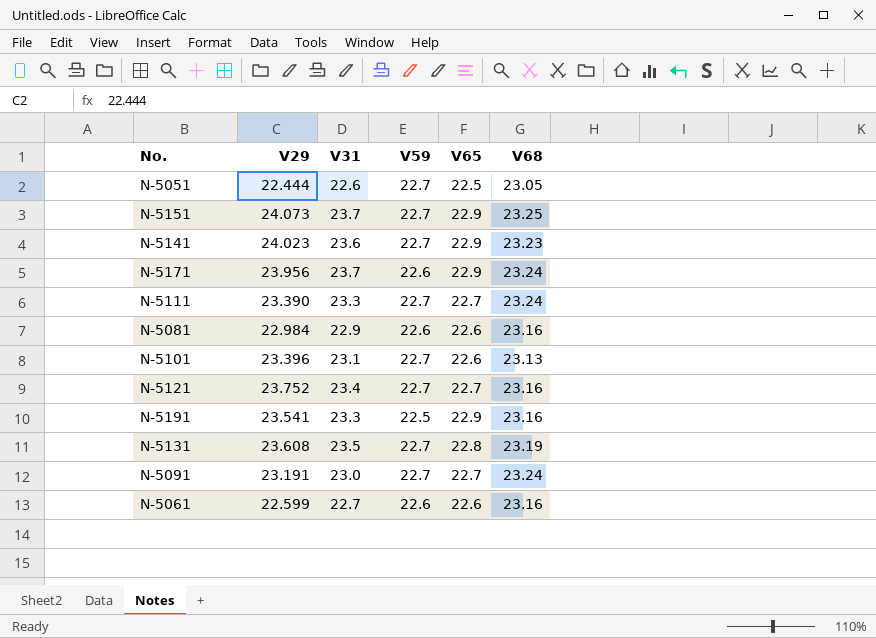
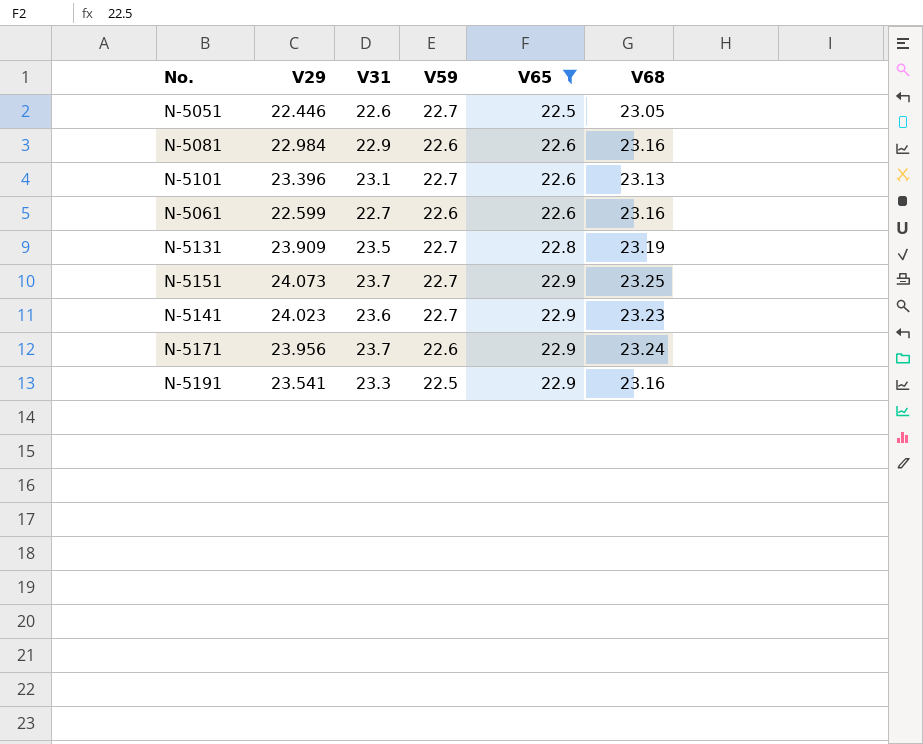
filter: none -> V65 != 22.7
row order: none -> V65 ascending
N-5051 | V29: 22.444 -> 22.446
N-5131 | V29: 23.608 -> 23.909

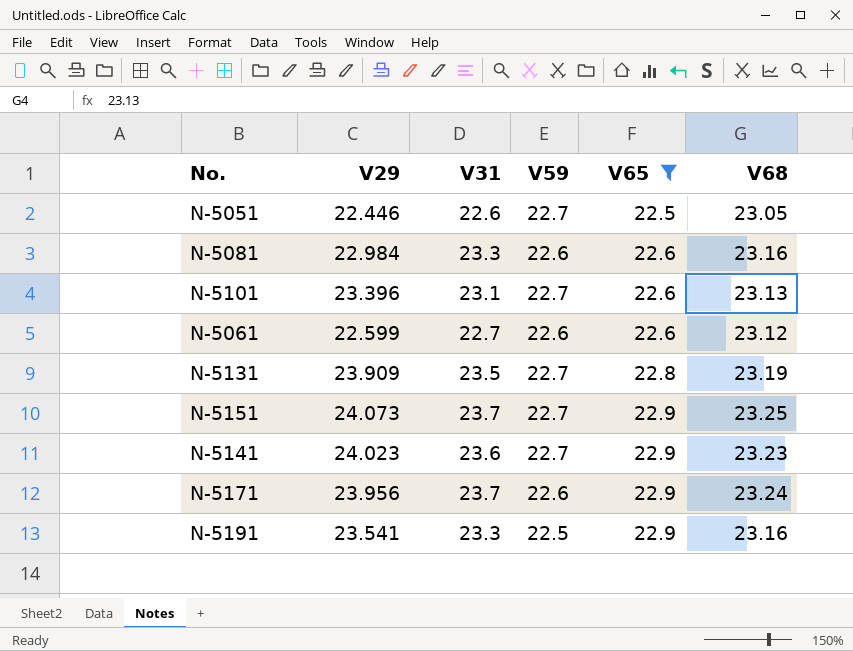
N-5081 | V31: 22.9 -> 23.3
N-5061 | V68: 23.16 -> 23.12

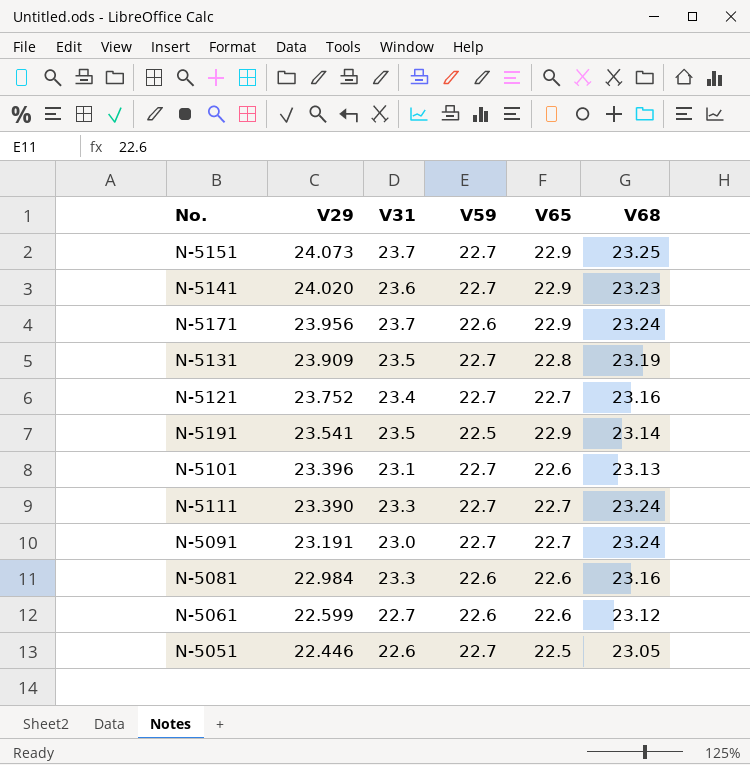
filter: V65 != 22.7 -> none
row order: V65 ascending -> V29 descending
N-5141 | V29: 24.023 -> 24.020
N-5191 | V31: 23.3 -> 23.5
N-5191 | V68: 23.16 -> 23.14

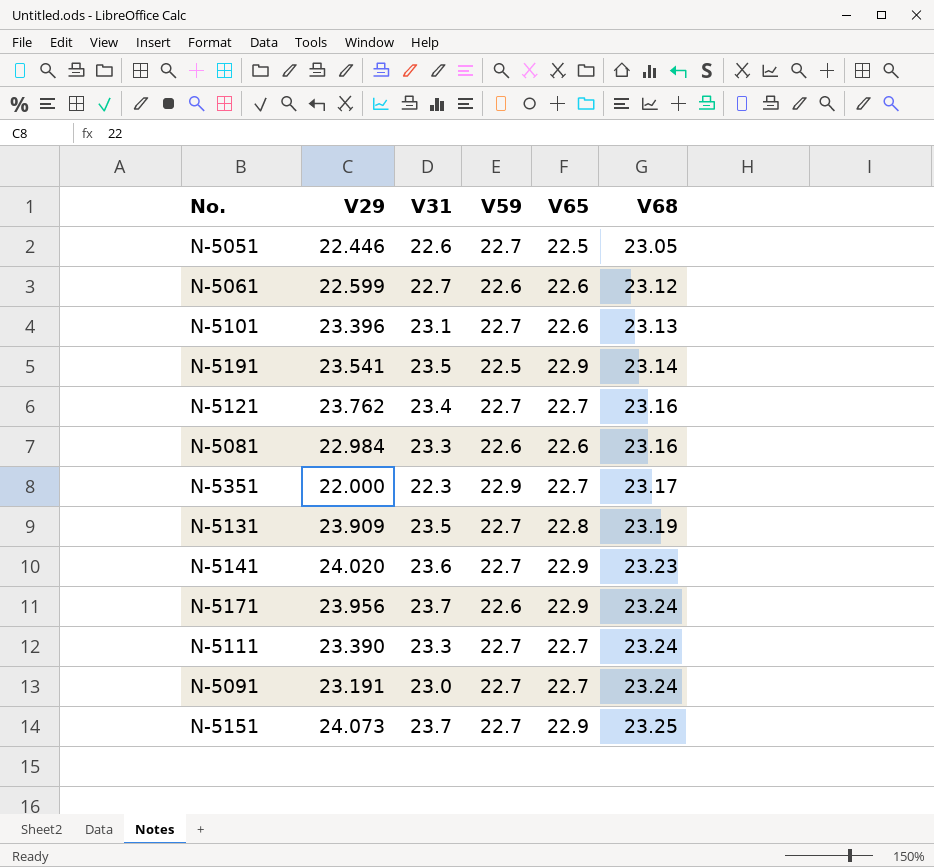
row order: V29 descending -> V68 ascending
N-5121 | V29: 23.752 -> 23.762
row N-5351: none -> 22.000 | 22.3 | 22.9 | 22.7 | 23.17

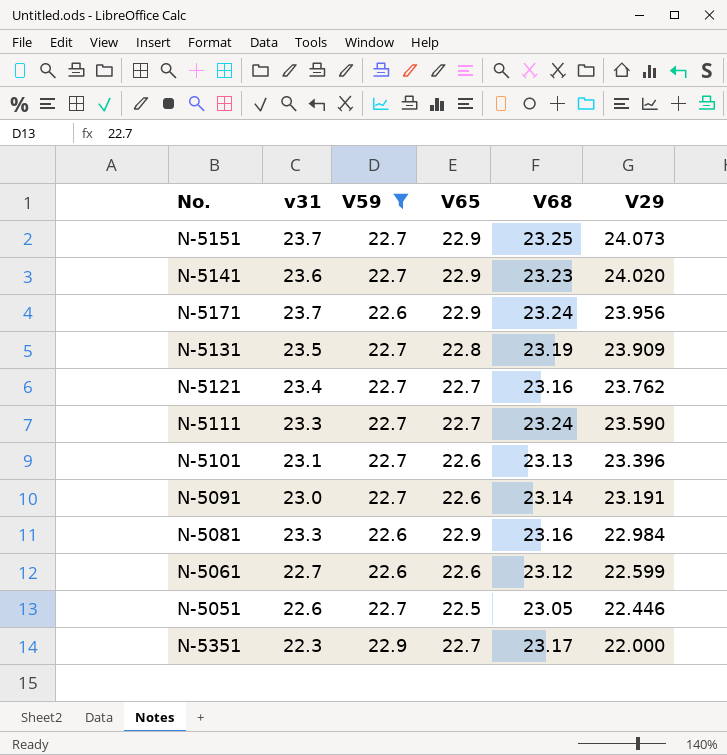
filter: none -> V59 != 22.5
row order: V68 ascending -> V29 descending
column name: V31 -> v31
column V29 | position: 2 -> 6
N-5111 | V29: 23.390 -> 23.590
N-5091 | V65: 22.7 -> 22.6
N-5091 | V68: 23.24 -> 23.14
N-5081 | V65: 22.6 -> 22.9

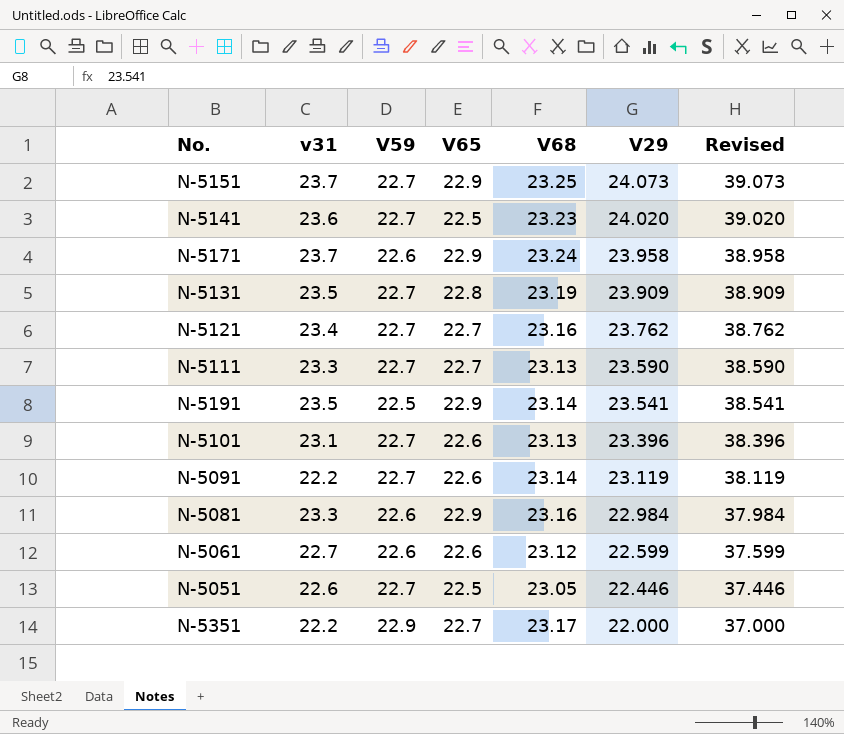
filter: V59 != 22.5 -> none
column Revised | formula: none -> [V29] + 15
N-5141 | V65: 22.9 -> 22.5
N-5171 | V29: 23.956 -> 23.958
N-5111 | V68: 23.24 -> 23.13
N-5091 | v31: 23.0 -> 22.2
N-5091 | V29: 23.191 -> 23.119
N-5351 | v31: 22.3 -> 22.2

